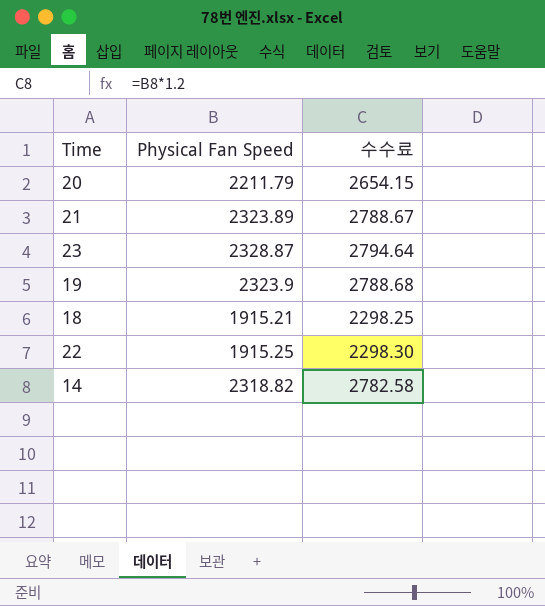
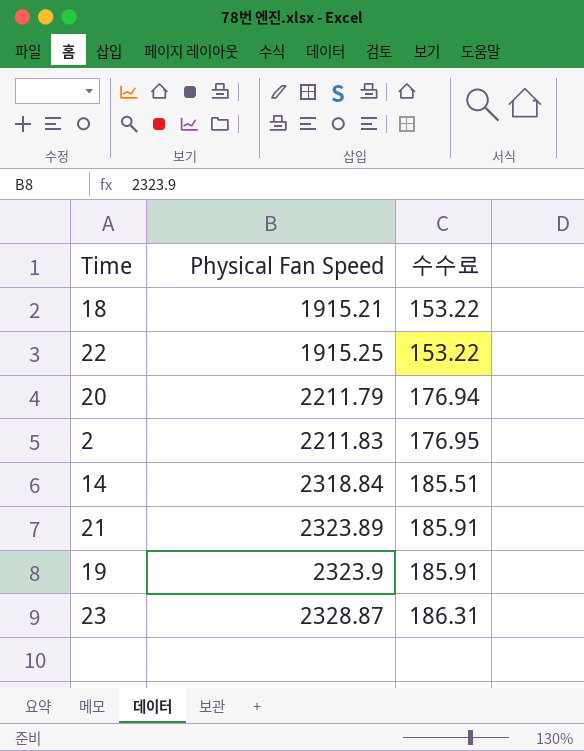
row order: none -> Physical Fan Speed ascending
column 수수료 | formula: [Physical Fan Speed] * 1.2 -> [Physical Fan Speed] * 0.08
row 2: none -> 2211.83 | 176.95
14 | Physical Fan Speed: 2318.82 -> 2318.84

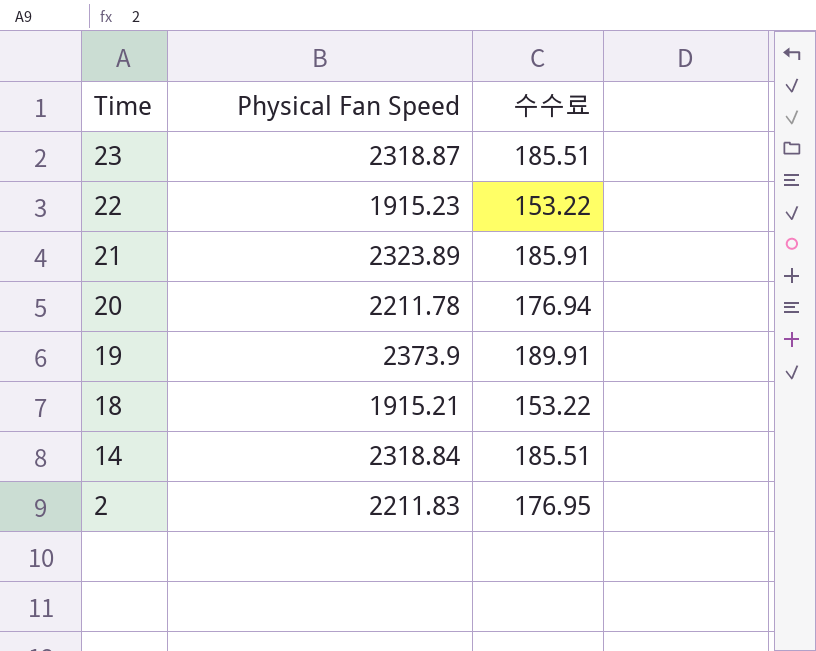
row order: Physical Fan Speed ascending -> Time descending
23 | Physical Fan Speed: 2328.87 -> 2318.87
23 | 수수료: 186.31 -> 185.51
22 | Physical Fan Speed: 1915.25 -> 1915.23
20 | Physical Fan Speed: 2211.79 -> 2211.78
19 | Physical Fan Speed: 2323.9 -> 2373.9
19 | 수수료: 185.91 -> 189.91

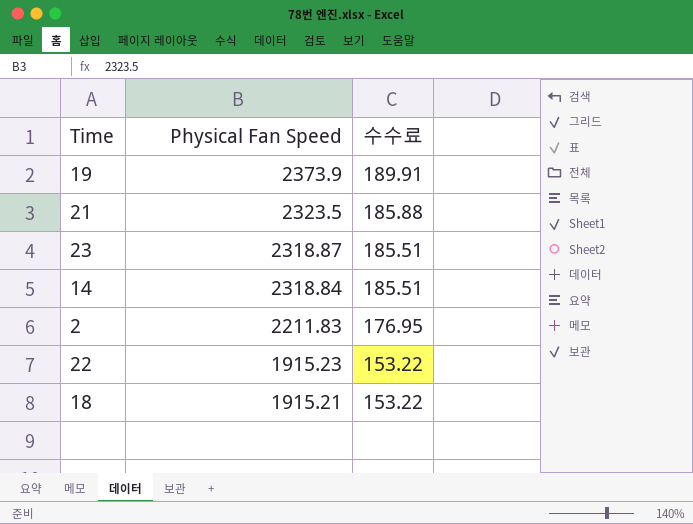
row order: Time descending -> Physical Fan Speed descending
row 20: 2211.78 | 176.94 -> none
21 | Physical Fan Speed: 2323.89 -> 2323.5
21 | 수수료: 185.91 -> 185.88

